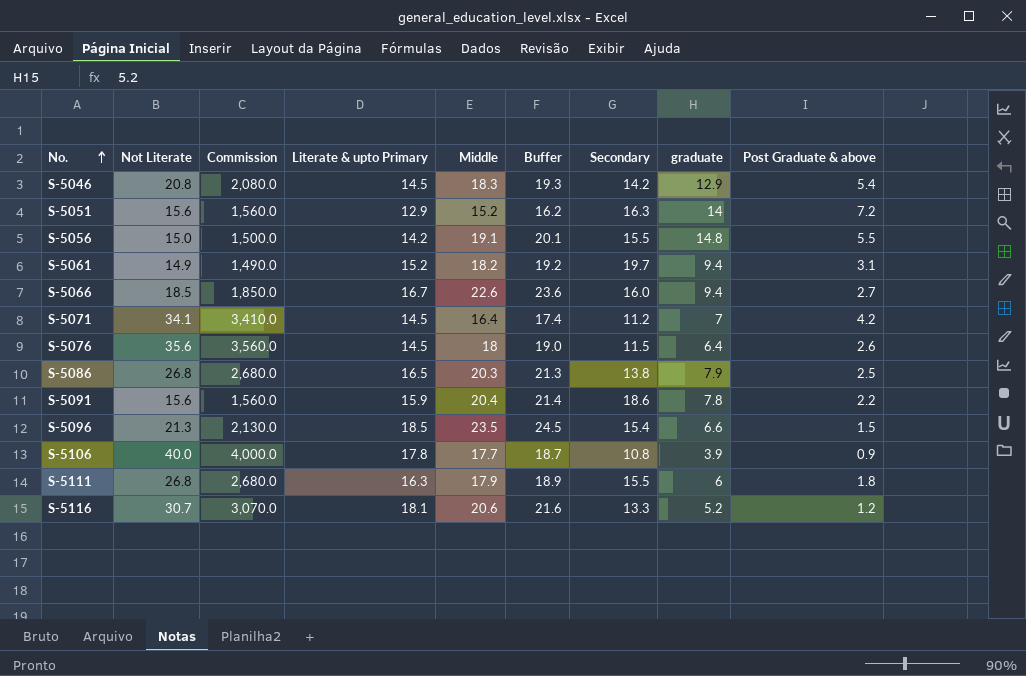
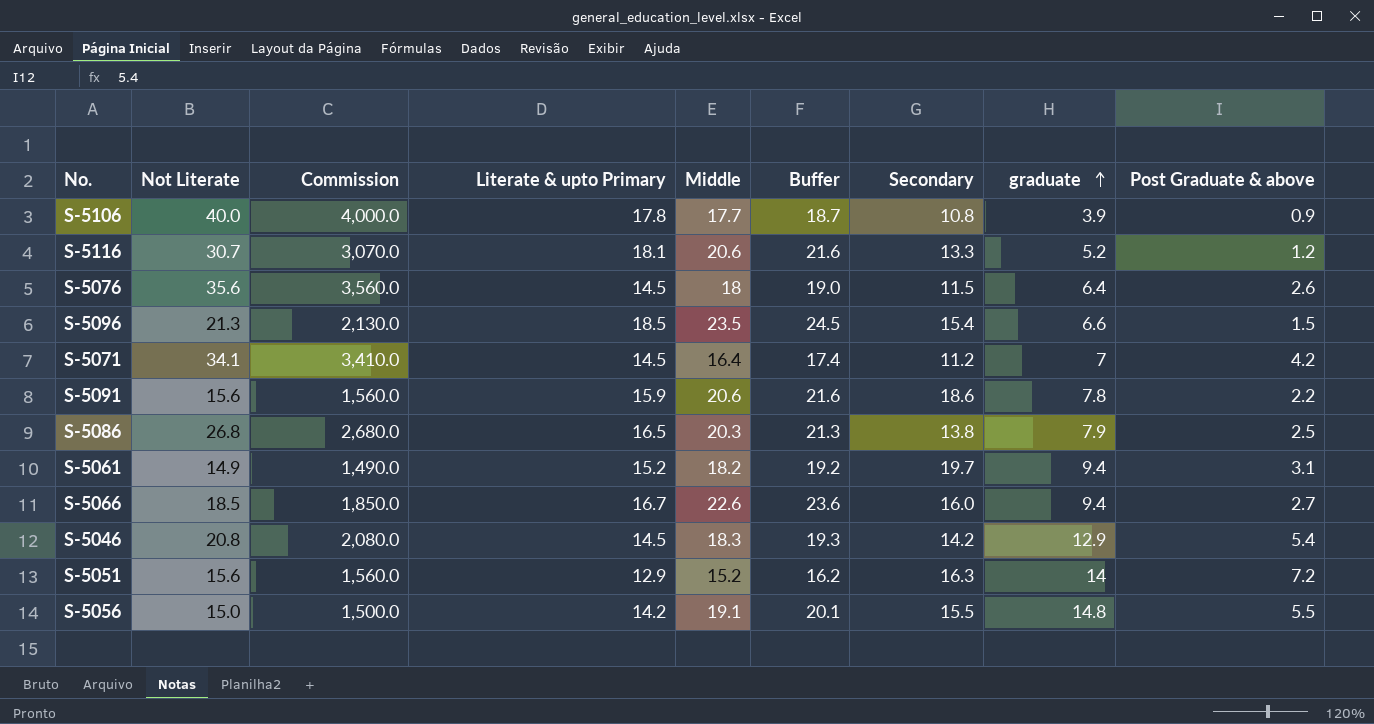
row order: No. ascending -> graduate ascending
row S-5111: 26.8 | 2,680.0 | 16.3 | 17.9 | 18.9 | 15.5 | 6 | 1.8 -> none
S-5091 | Middle: 20.4 -> 20.6
S-5091 | Buffer: 21.4 -> 21.6

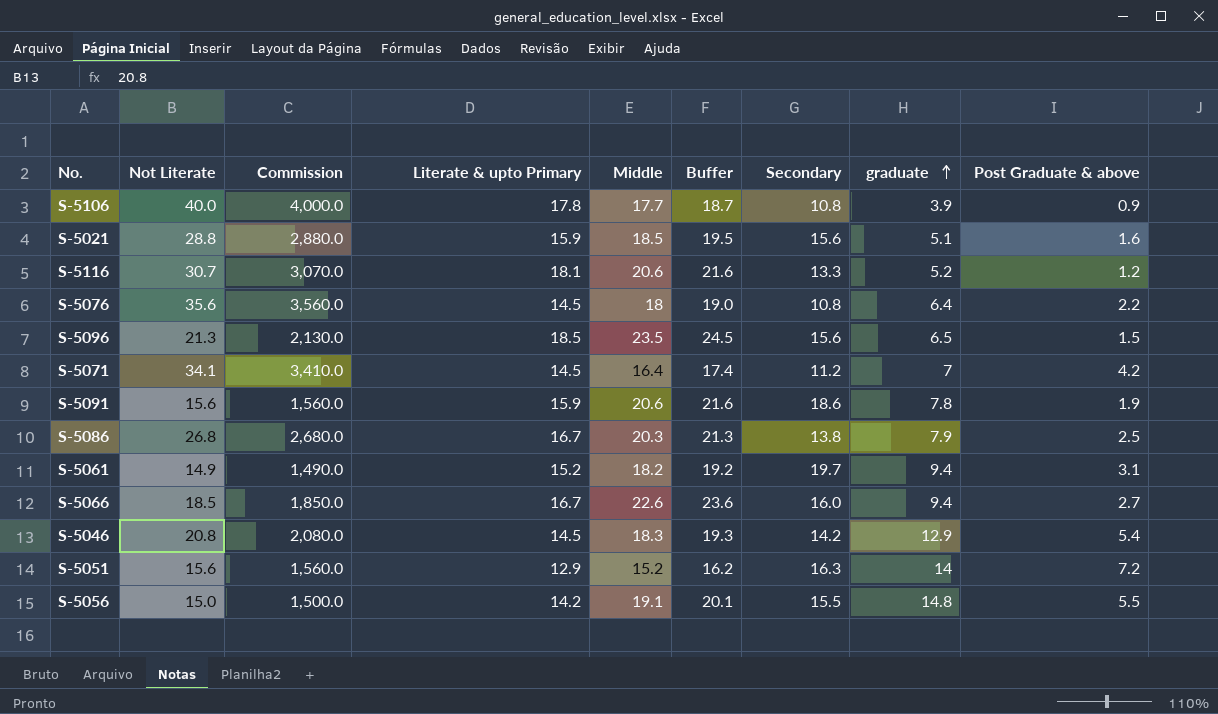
row S-5021: none -> 28.8 | 2,880.0 | 15.9 | 18.5 | 19.5 | 15.6 | 5.1 | 1.6
S-5076 | Secondary: 11.5 -> 10.8
S-5076 | Post Graduate & above: 2.6 -> 2.2
S-5096 | Secondary: 15.4 -> 15.6
S-5096 | graduate: 6.6 -> 6.5
S-5091 | Post Graduate & above: 2.2 -> 1.9
S-5086 | Literate & upto Primary: 16.5 -> 16.7

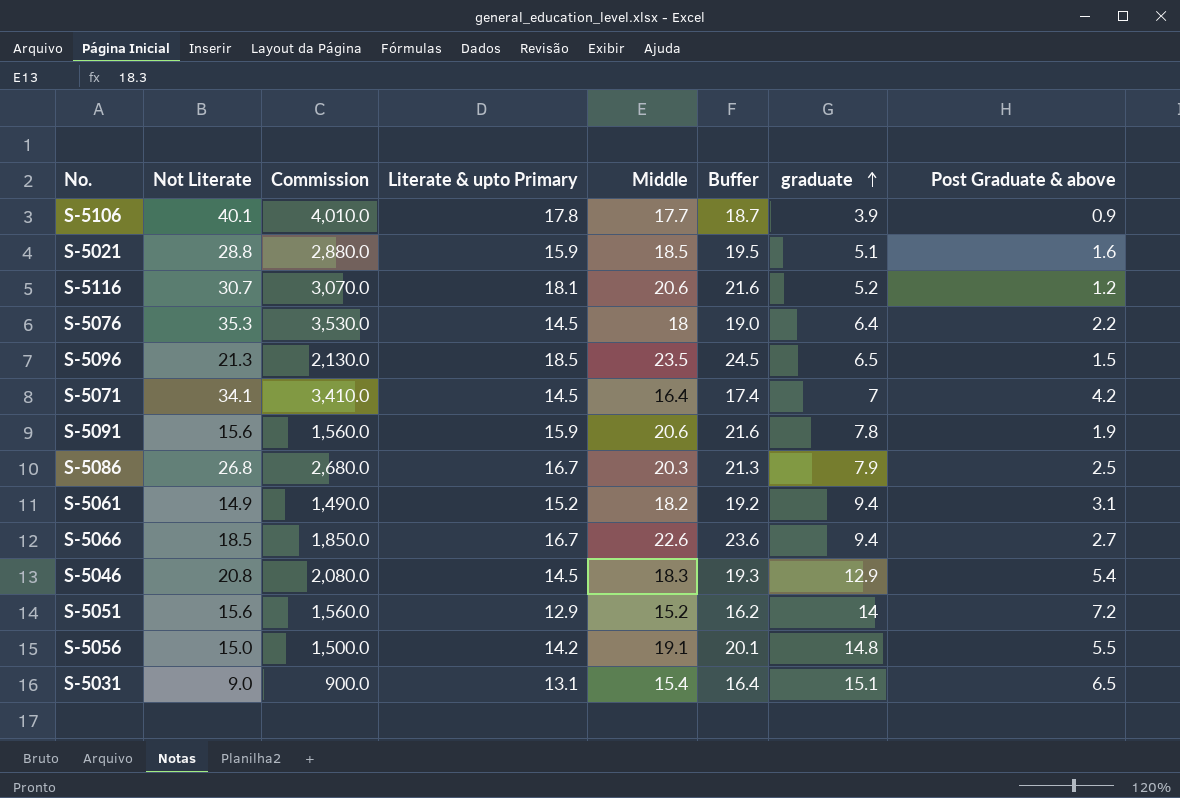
column Secondary | position: 7 -> none
S-5106 | Not Literate: 40.0 -> 40.1
S-5106 | Commission: 4,000.0 -> 4,010.0
S-5076 | Not Literate: 35.6 -> 35.3
S-5076 | Commission: 3,560.0 -> 3,530.0
row S-5031: none -> 9.0 | 900.0 | 13.1 | 15.4 | 16.4 | 15.1 | 6.5

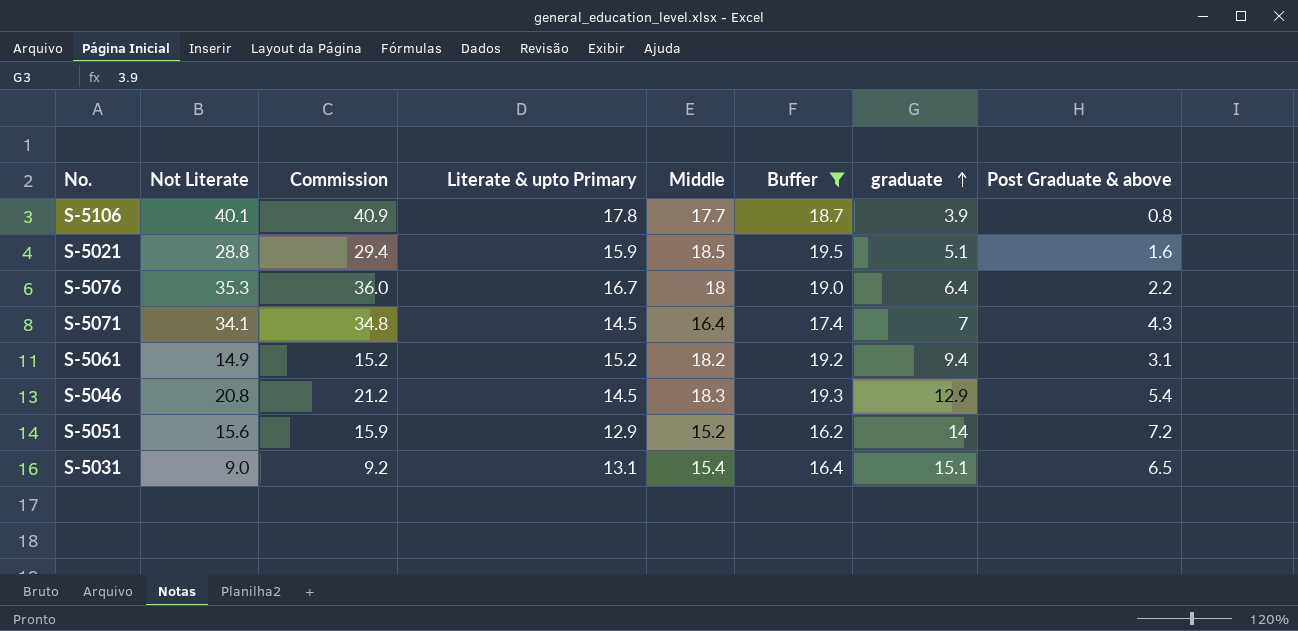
filter: none -> Buffer <= 19.5
column Commission | formula: [Not Literate] * 100 -> [Not Literate] * 1.02
S-5106 | Post Graduate & above: 0.9 -> 0.8
S-5076 | Literate & upto Primary: 14.5 -> 16.7
S-5071 | Post Graduate & above: 4.2 -> 4.3

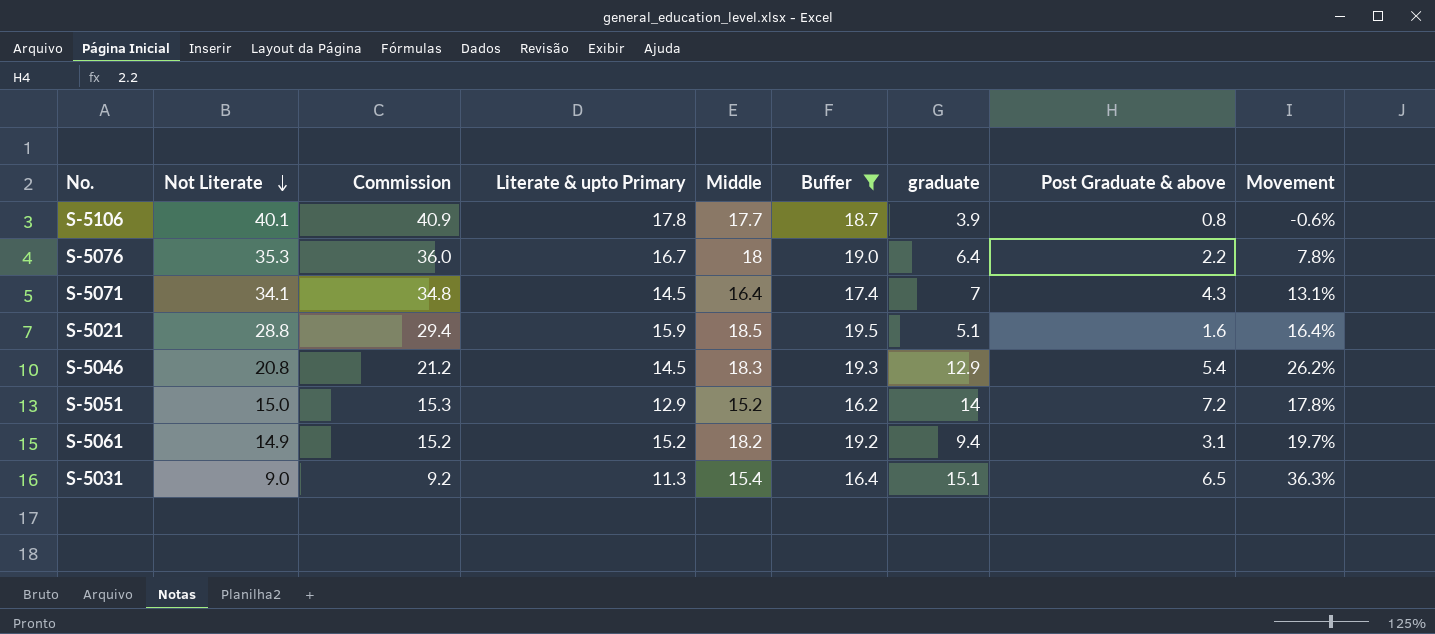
row order: graduate ascending -> Not Literate descending
column Movement | formula: none -> ([Middle] - [Literate & upto Primary]) / [Literate & upto Primary]
S-5051 | Not Literate: 15.6 -> 15.0
S-5051 | Commission: 15.9 -> 15.3
S-5031 | Literate & upto Primary: 13.1 -> 11.3

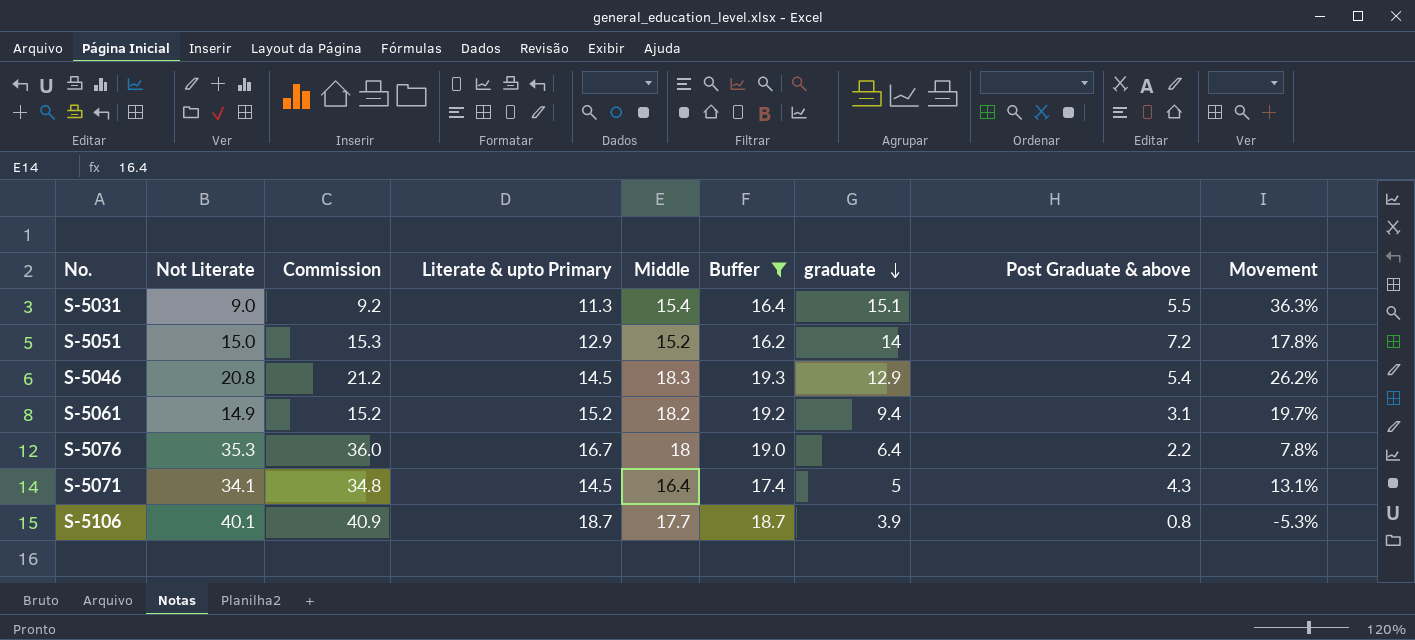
row order: Not Literate descending -> graduate descending
row S-5021: 28.8 | 29.4 | 15.9 | 18.5 | 19.5 | 5.1 | 1.6 | 16.4% -> none
S-5031 | Post Graduate & above: 6.5 -> 5.5
S-5071 | graduate: 7 -> 5
S-5106 | Literate & upto Primary: 17.8 -> 18.7
S-5106 | Movement: -0.6% -> -5.3%

